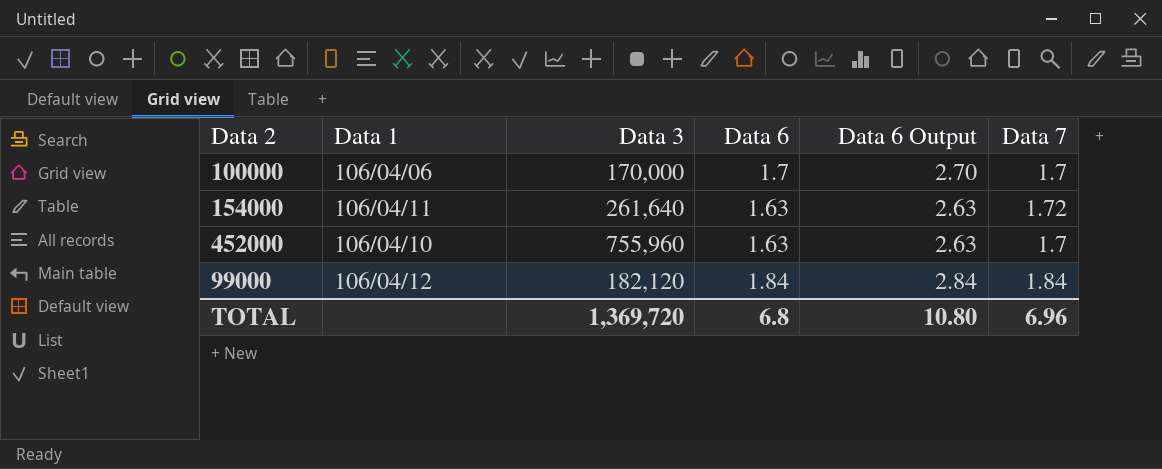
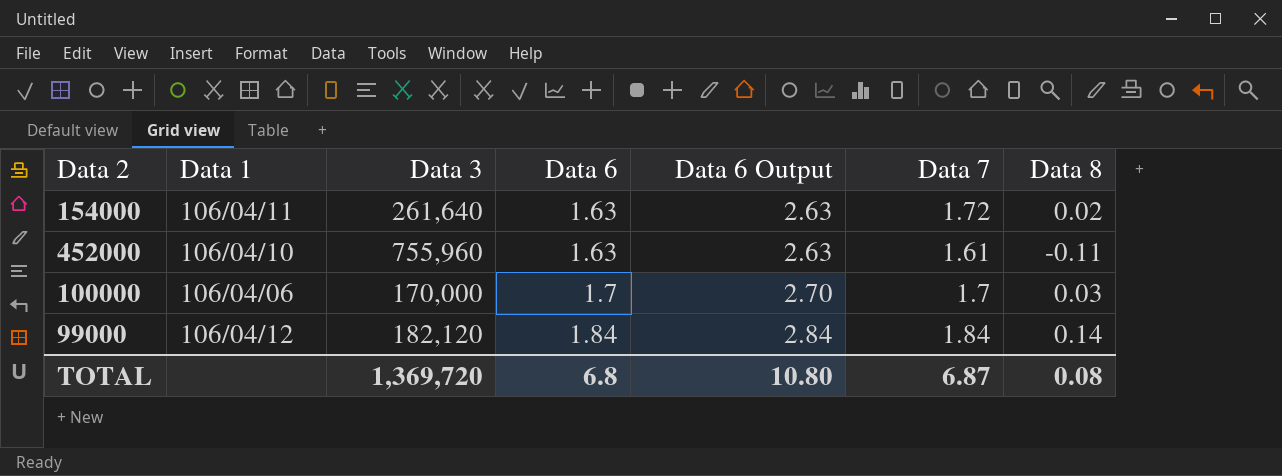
row order: none -> Data 6 ascending
column Data 8 | position: none -> 7
452000 | Data 7: 1.7 -> 1.61
TOTAL | Data 7: 6.96 -> 6.87

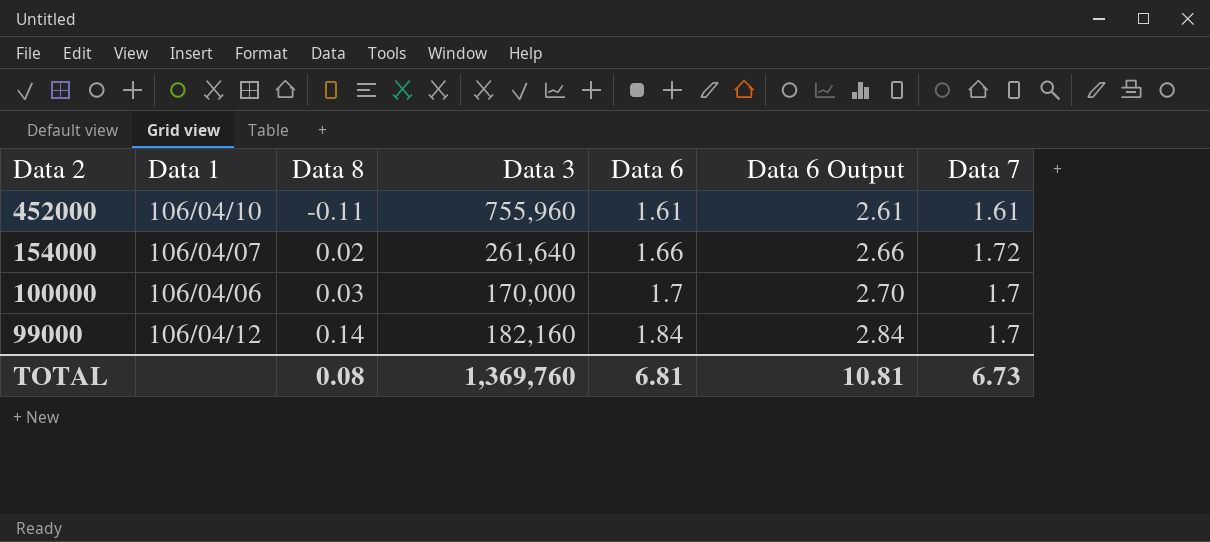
row order: Data 6 ascending -> Data 2 descending
column Data 8 | position: 7 -> 3
452000 | Data 6: 1.63 -> 1.61
452000 | Data 6 Output: 2.63 -> 2.61
154000 | Data 1: 106/04/11 -> 106/04/07
154000 | Data 6: 1.63 -> 1.66
154000 | Data 6 Output: 2.63 -> 2.66
99000 | Data 3: 182,120 -> 182,160
99000 | Data 7: 1.84 -> 1.7
TOTAL | Data 3: 1,369,720 -> 1,369,760
TOTAL | Data 6: 6.8 -> 6.81
TOTAL | Data 6 Output: 10.80 -> 10.81
TOTAL | Data 7: 6.87 -> 6.73

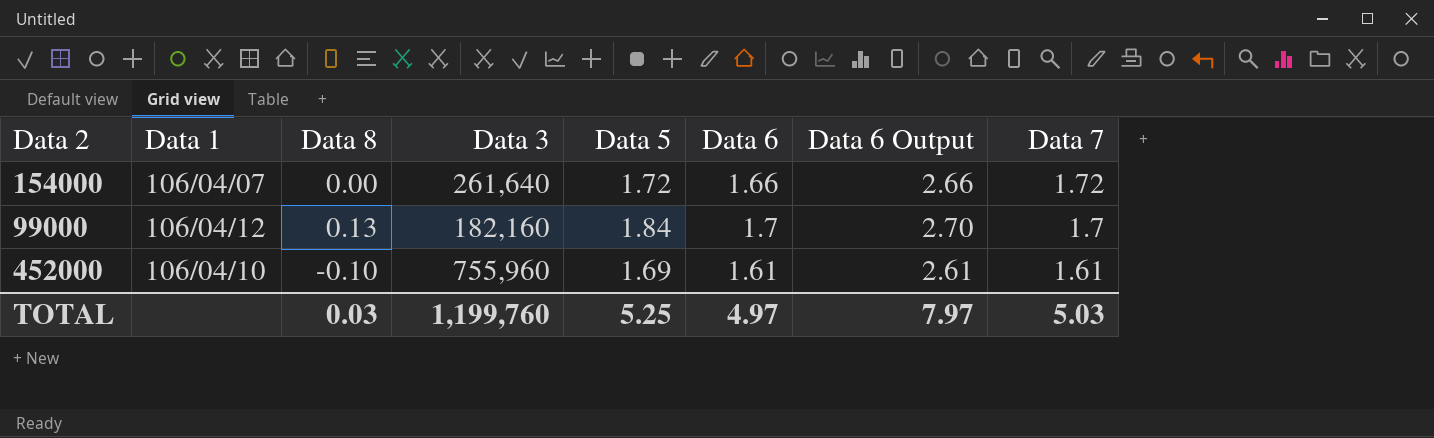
row order: Data 2 descending -> Data 7 descending
column Data 5 | position: none -> 5
row 100000: 106/04/06 | 0.03 | 170,000 | 1.7 | 2.70 | 1.7 -> none
154000 | Data 8: 0.02 -> 0.00
99000 | Data 8: 0.14 -> 0.13
99000 | Data 6: 1.84 -> 1.7
99000 | Data 6 Output: 2.84 -> 2.70
452000 | Data 8: -0.11 -> -0.10
TOTAL | Data 8: 0.08 -> 0.03
TOTAL | Data 3: 1,369,760 -> 1,199,760
TOTAL | Data 6: 6.81 -> 4.97
TOTAL | Data 6 Output: 10.81 -> 7.97
TOTAL | Data 7: 6.73 -> 5.03

